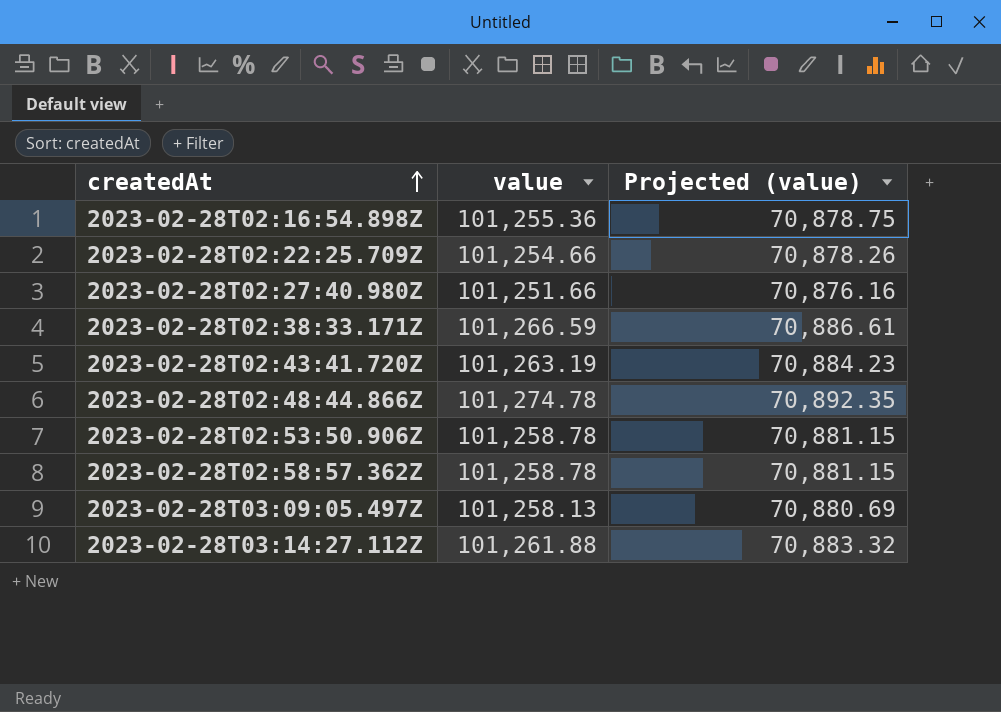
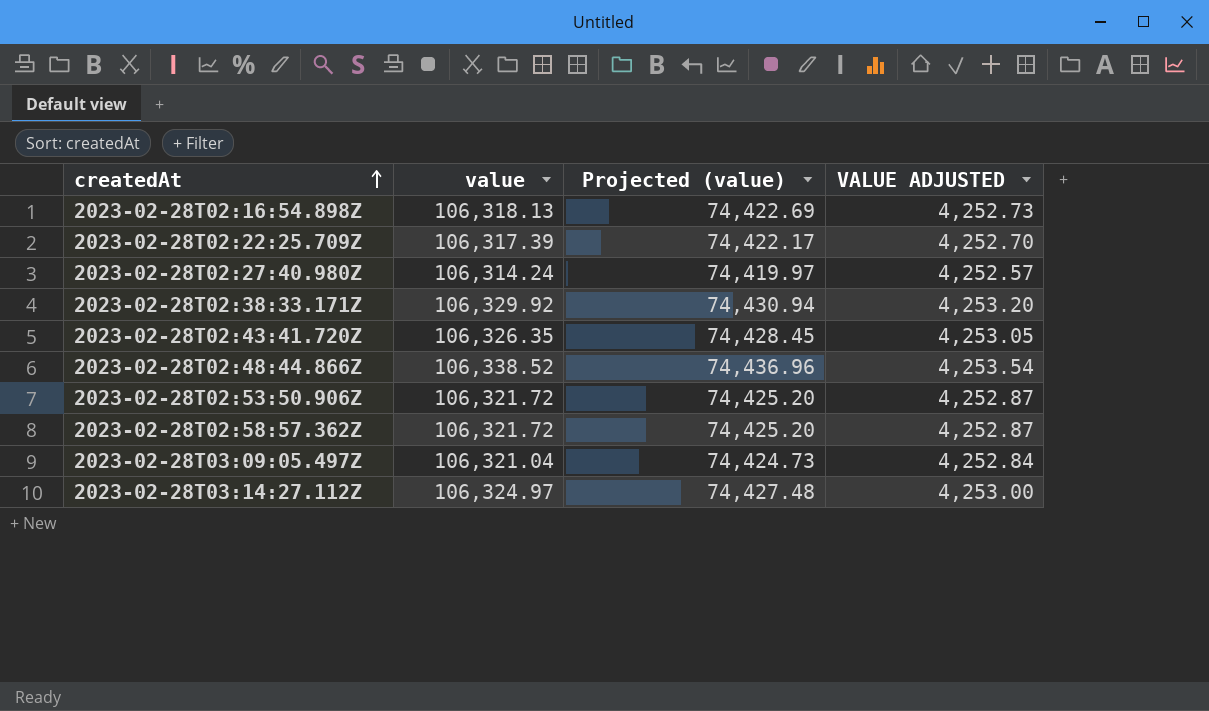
column VALUE ADJUSTED | formula: none -> [value] * 0.04
2023-02-28T02:16:54.898Z | value: 101,255.36 -> 106,318.13
2023-02-28T02:16:54.898Z | Projected (value): 70,878.75 -> 74,422.69
2023-02-28T02:22:25.709Z | value: 101,254.66 -> 106,317.39
2023-02-28T02:22:25.709Z | Projected (value): 70,878.26 -> 74,422.17
2023-02-28T02:27:40.980Z | value: 101,251.66 -> 106,314.24
2023-02-28T02:27:40.980Z | Projected (value): 70,876.16 -> 74,419.97
2023-02-28T02:38:33.171Z | value: 101,266.59 -> 106,329.92
2023-02-28T02:38:33.171Z | Projected (value): 70,886.61 -> 74,430.94
2023-02-28T02:43:41.720Z | value: 101,263.19 -> 106,326.35
2023-02-28T02:43:41.720Z | Projected (value): 70,884.23 -> 74,428.45
2023-02-28T02:48:44.866Z | value: 101,274.78 -> 106,338.52
2023-02-28T02:48:44.866Z | Projected (value): 70,892.35 -> 74,436.96
2023-02-28T02:53:50.906Z | value: 101,258.78 -> 106,321.72
2023-02-28T02:53:50.906Z | Projected (value): 70,881.15 -> 74,425.20
2023-02-28T02:58:57.362Z | value: 101,258.78 -> 106,321.72
2023-02-28T02:58:57.362Z | Projected (value): 70,881.15 -> 74,425.20
2023-02-28T03:09:05.497Z | value: 101,258.13 -> 106,321.04
2023-02-28T03:09:05.497Z | Projected (value): 70,880.69 -> 74,424.73
2023-02-28T03:14:27.112Z | value: 101,261.88 -> 106,324.97
2023-02-28T03:14:27.112Z | Projected (value): 70,883.32 -> 74,427.48

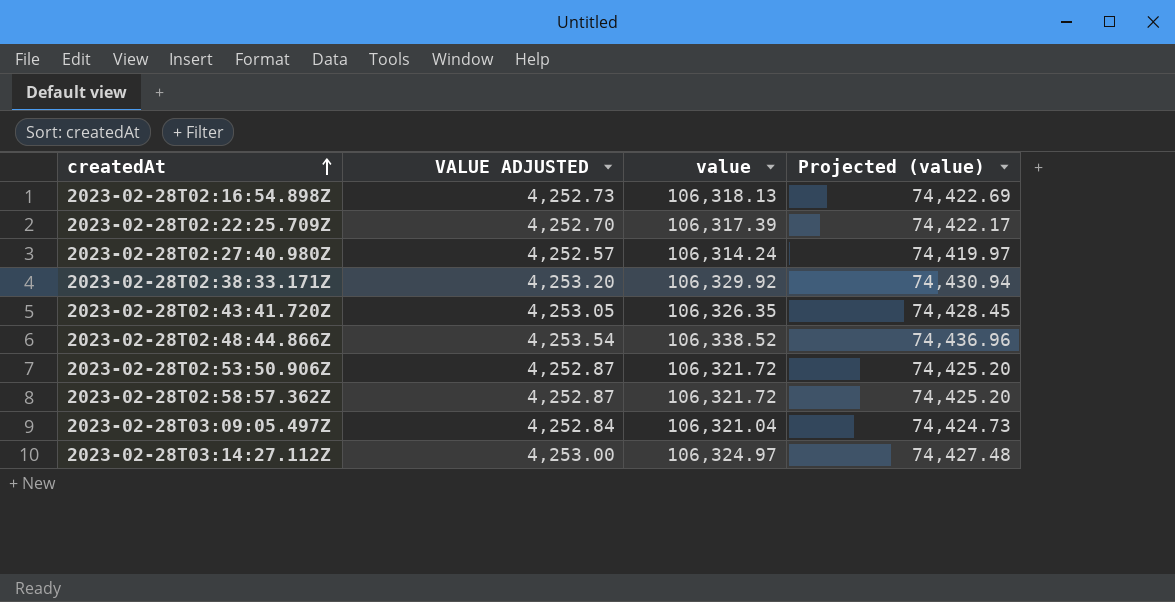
column VALUE ADJUSTED | position: 4 -> 2

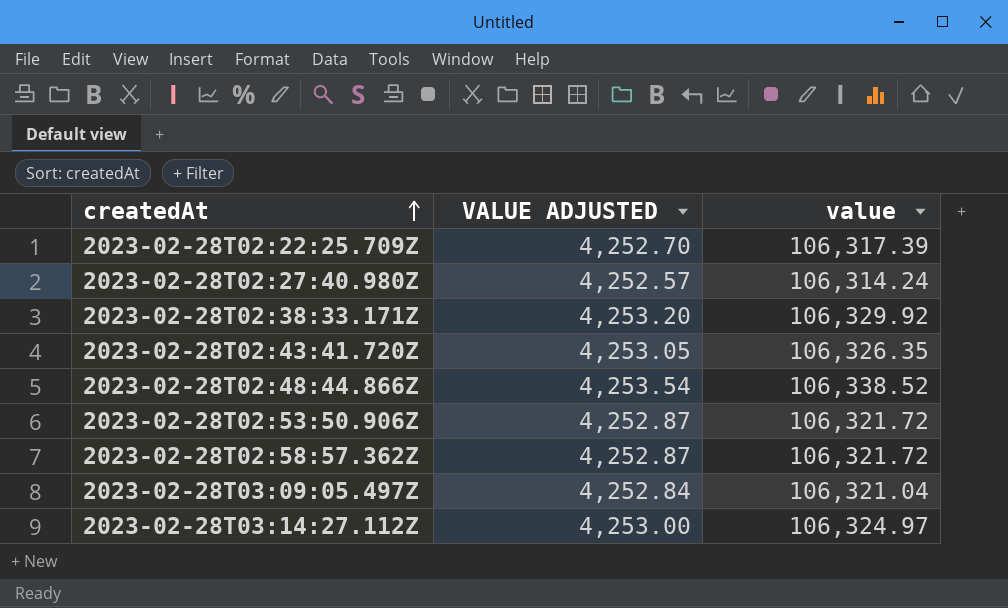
column Projected (value) | formula: [value] * 0.7 -> none
row 2023-02-28T02:16:54.898Z: 4,252.73 | 106,318.13 | 74,422.69 -> none

